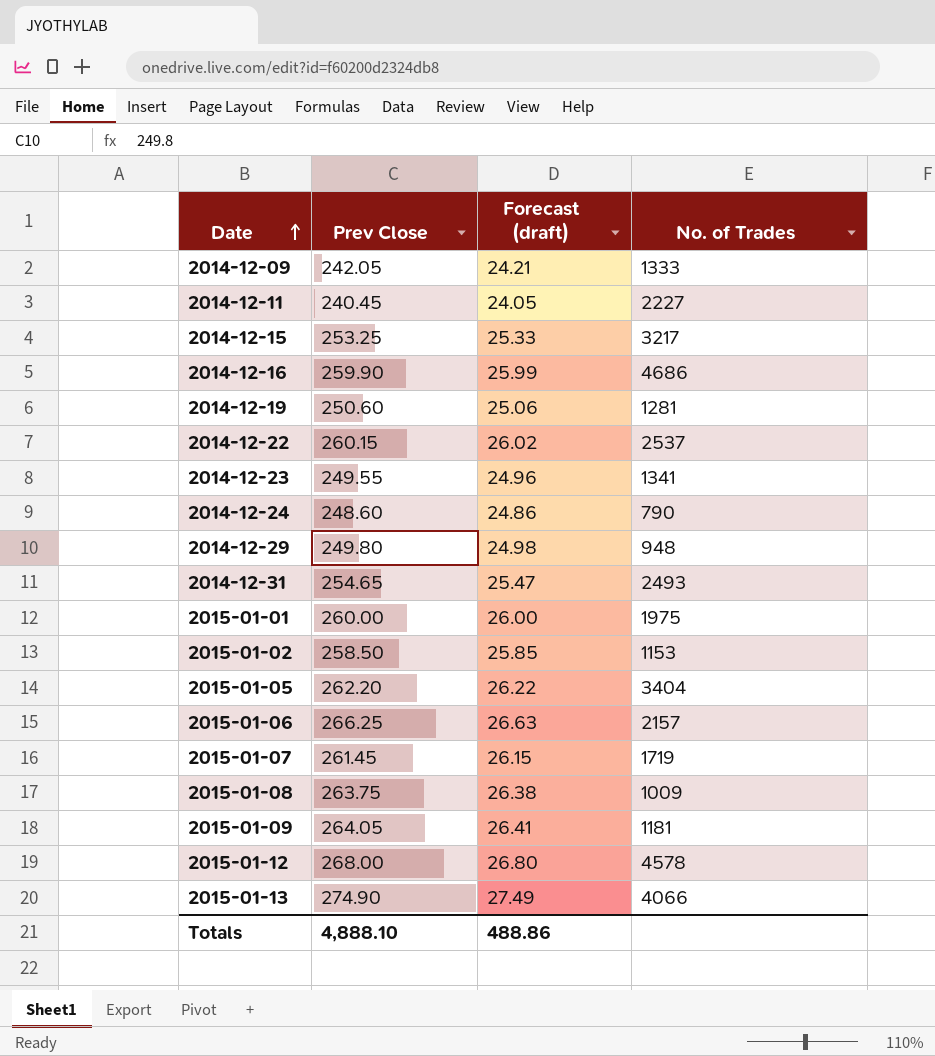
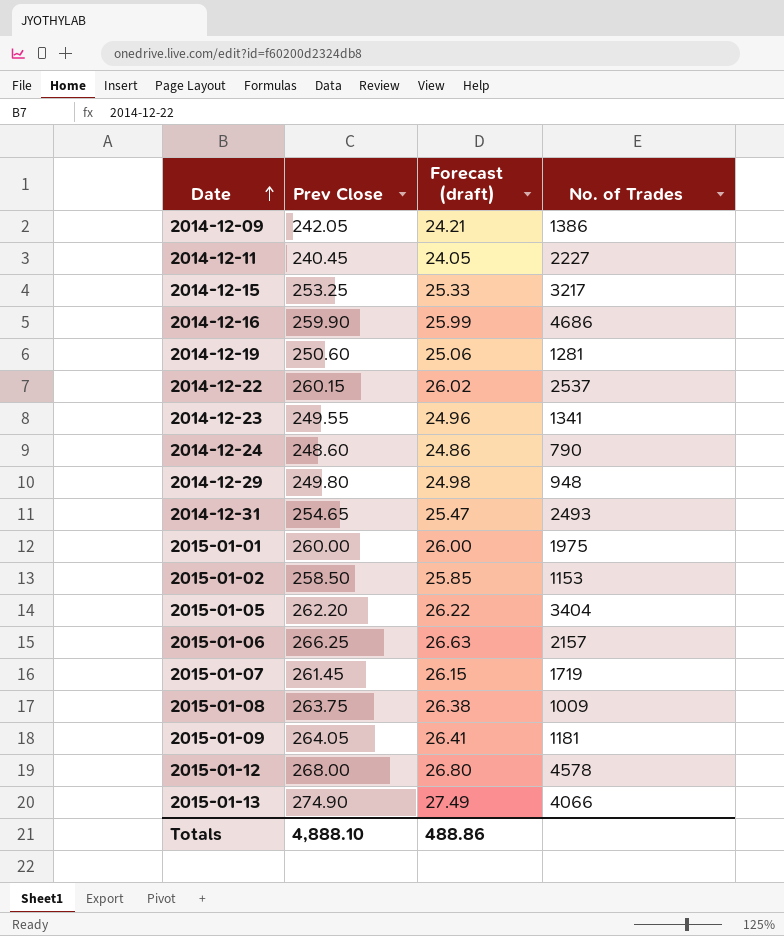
2014-12-09 | No. of Trades: 1333 -> 1386

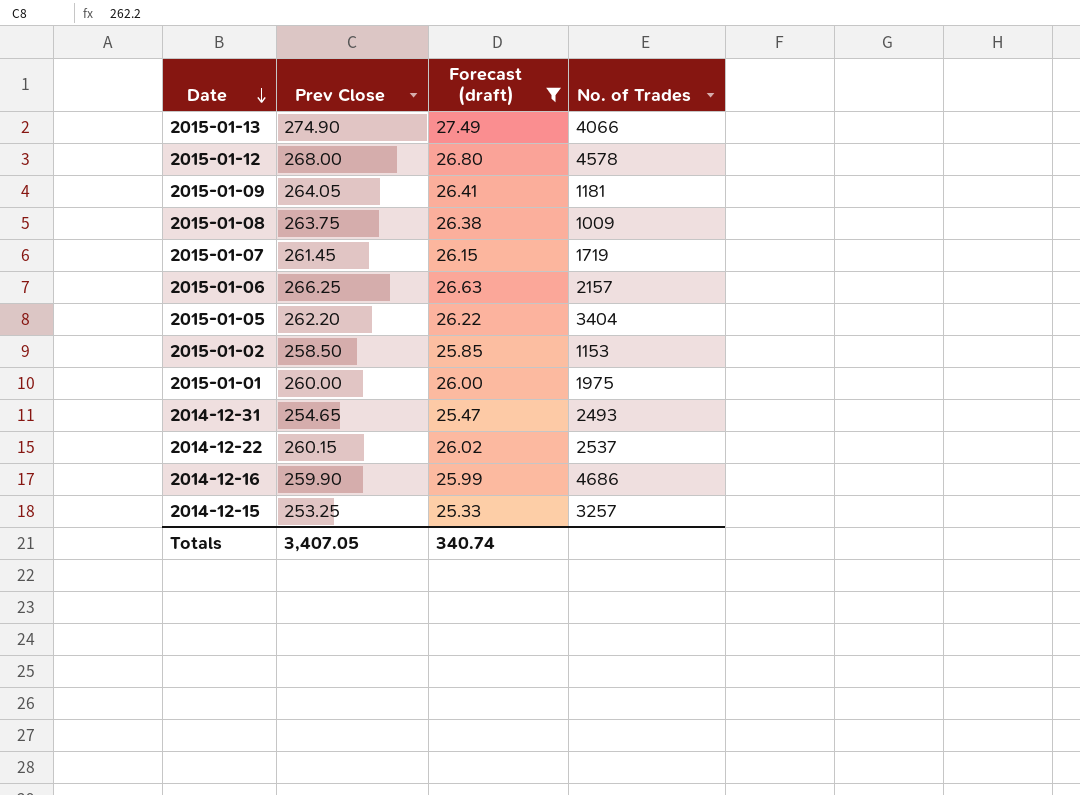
filter: none -> Forecast (draft) >= 25.33
row order: Date ascending -> Date descending
2014-12-15 | No. of Trades: 3217 -> 3257
Totals | Prev Close: 4,888.10 -> 3,407.05
Totals | Forecast (draft): 488.86 -> 340.74

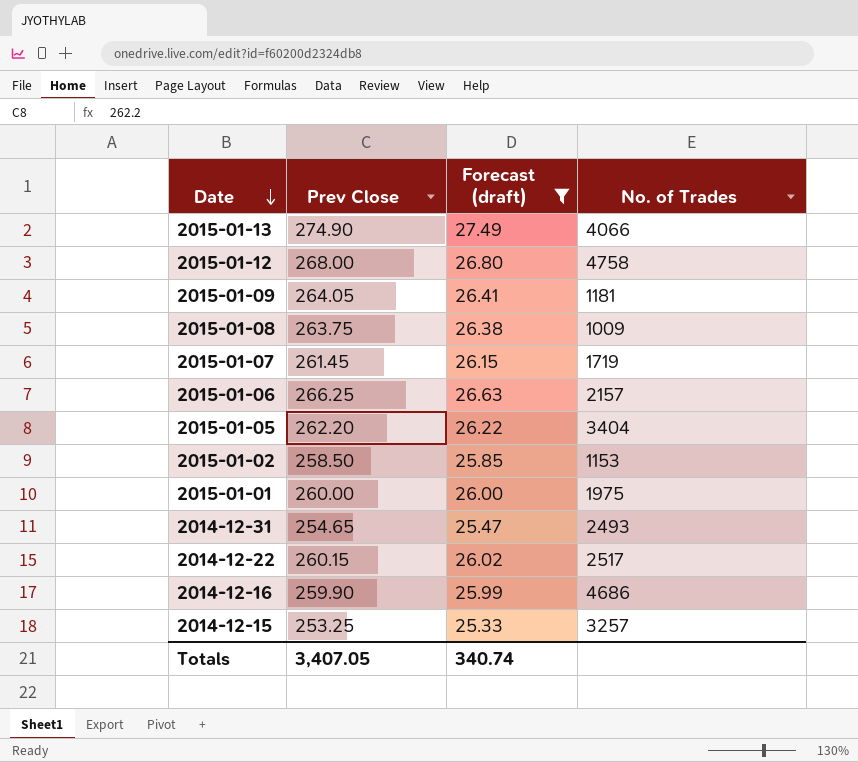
2015-01-12 | No. of Trades: 4578 -> 4758
2014-12-22 | No. of Trades: 2537 -> 2517

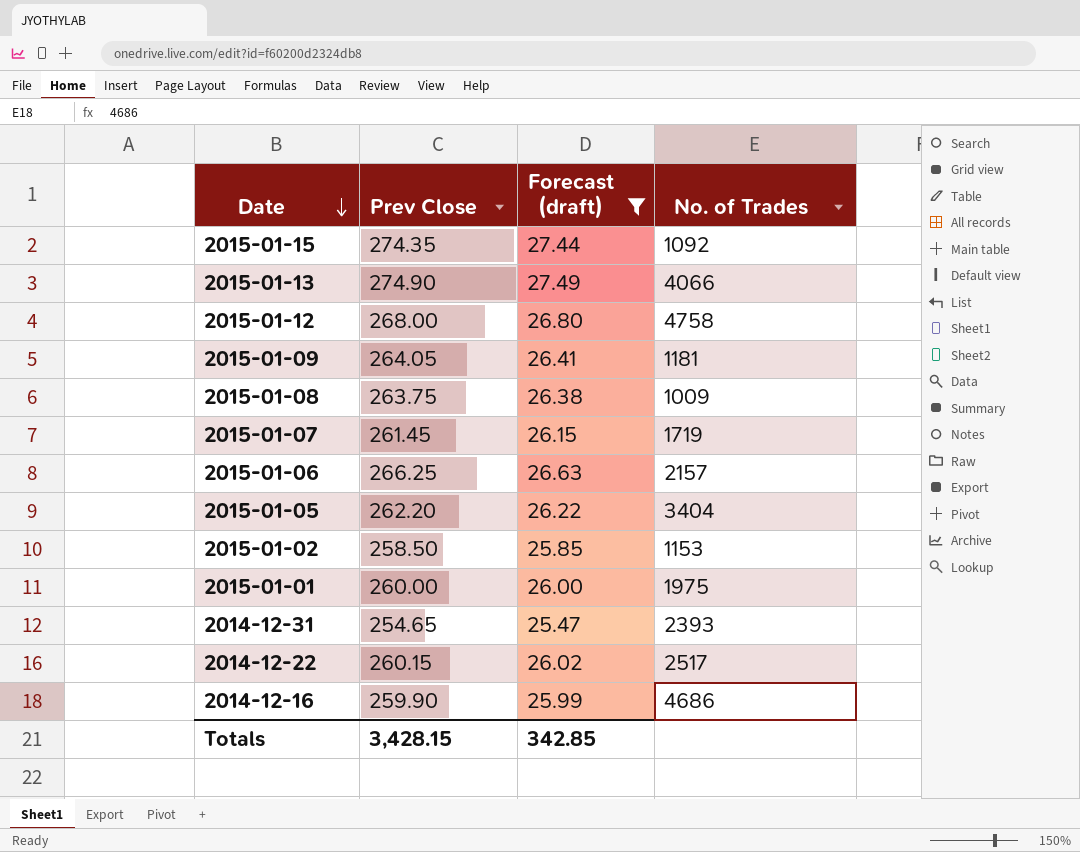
row 2014-12-15: 253.25 | 25.33 | 3257 -> none
row 2015-01-15: none -> 274.35 | 27.44 | 1092
2014-12-31 | No. of Trades: 2493 -> 2393
Totals | Prev Close: 3,407.05 -> 3,428.15
Totals | Forecast (draft): 340.74 -> 342.85

